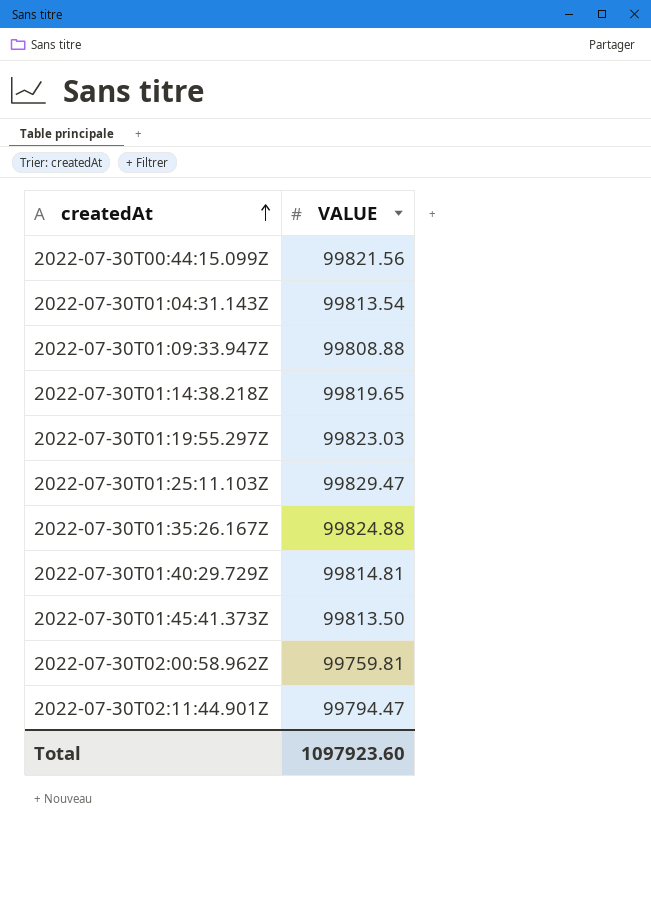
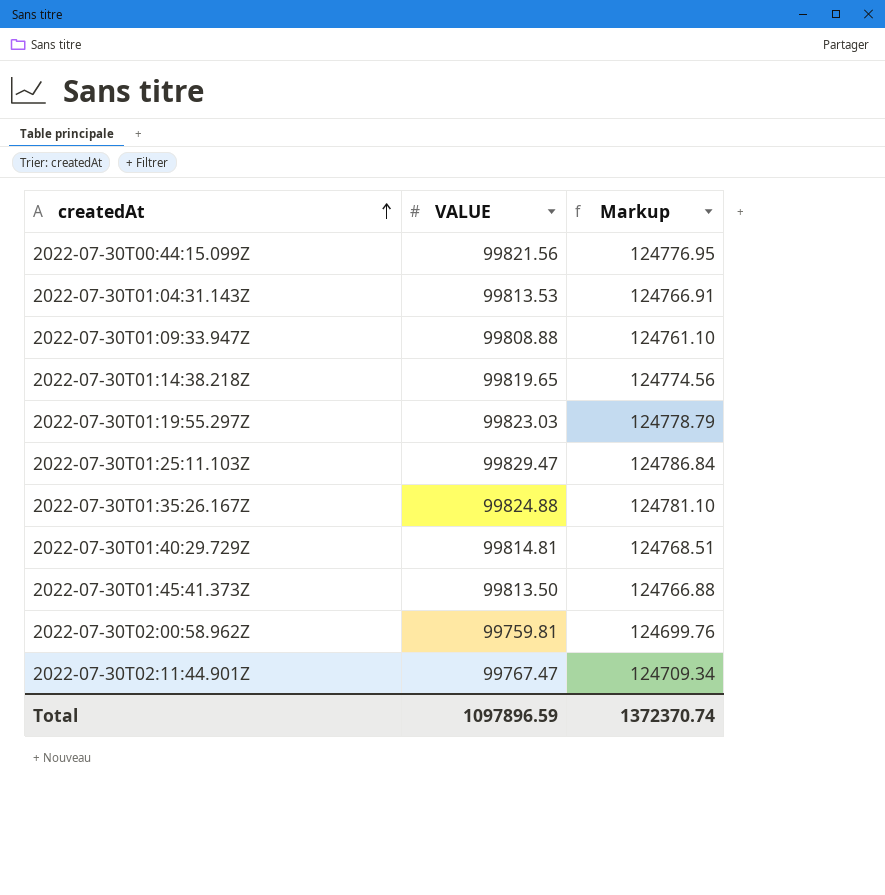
column Markup | formula: none -> [VALUE] * 1.25
2022-07-30T01:04:31.143Z | VALUE: 99813.54 -> 99813.53
2022-07-30T02:11:44.901Z | VALUE: 99794.47 -> 99767.47
Total | VALUE: 1097923.60 -> 1097896.59

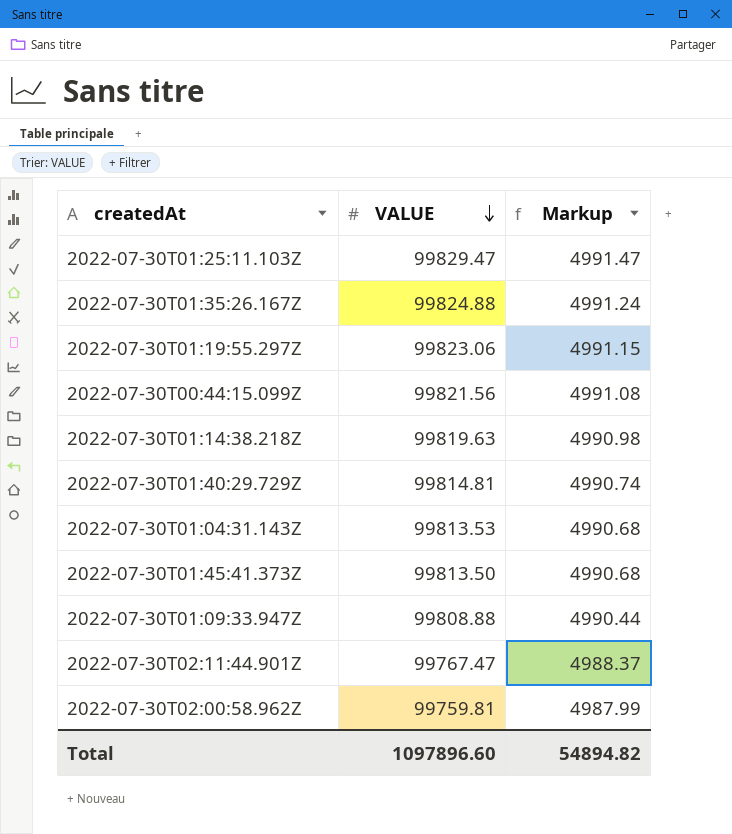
row order: createdAt ascending -> VALUE descending
column Markup | formula: [VALUE] * 1.25 -> [VALUE] * 0.05
2022-07-30T01:19:55.297Z | VALUE: 99823.03 -> 99823.06
2022-07-30T01:14:38.218Z | VALUE: 99819.65 -> 99819.63
Total | VALUE: 1097896.59 -> 1097896.60
Total | Markup: 1372370.74 -> 54894.82

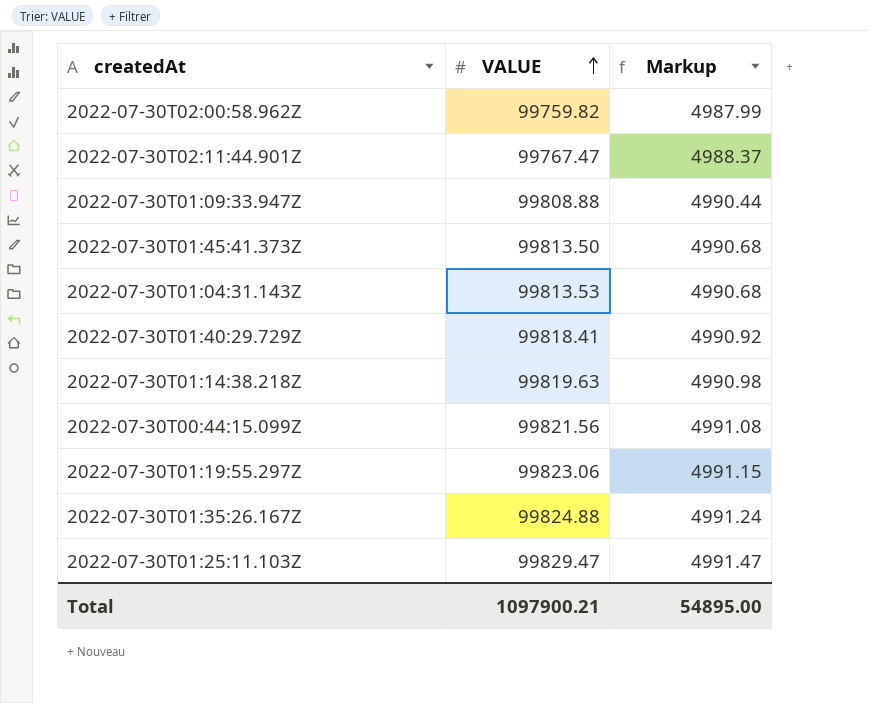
row order: VALUE descending -> VALUE ascending
2022-07-30T02:00:58.962Z | VALUE: 99759.81 -> 99759.82
2022-07-30T01:40:29.729Z | VALUE: 99814.81 -> 99818.41
2022-07-30T01:40:29.729Z | Markup: 4990.74 -> 4990.92
Total | VALUE: 1097896.60 -> 1097900.21
Total | Markup: 54894.82 -> 54895.00

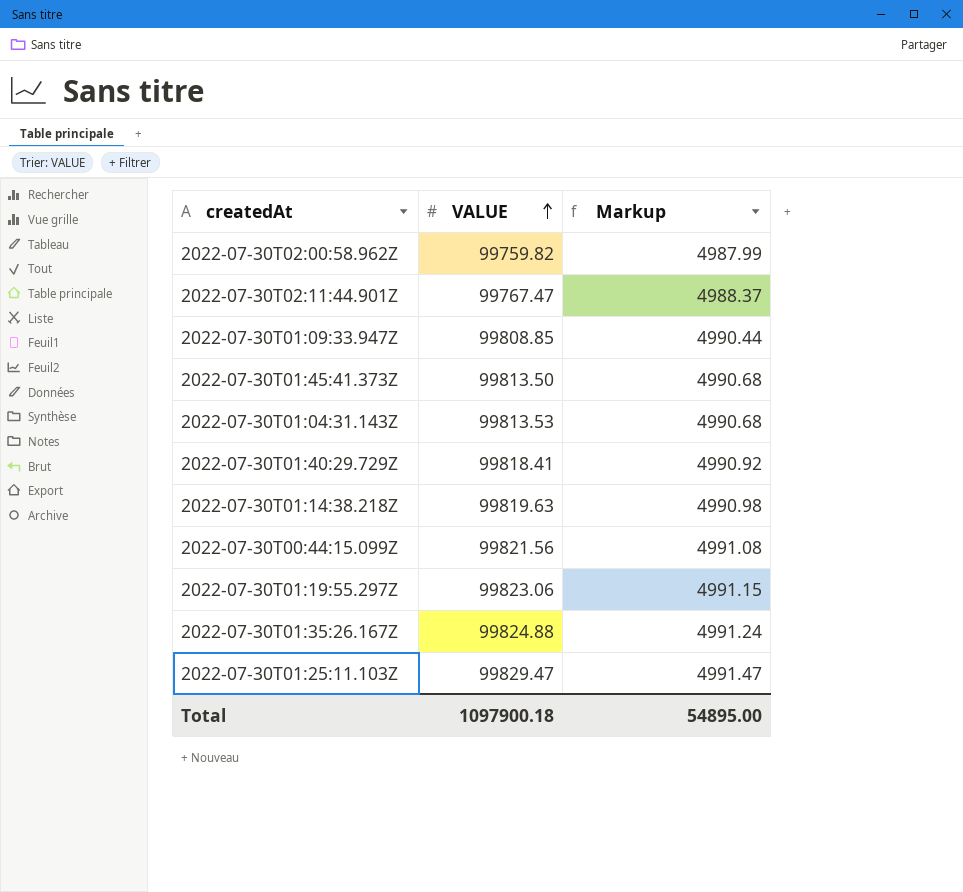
2022-07-30T01:09:33.947Z | VALUE: 99808.88 -> 99808.85
Total | VALUE: 1097900.21 -> 1097900.18

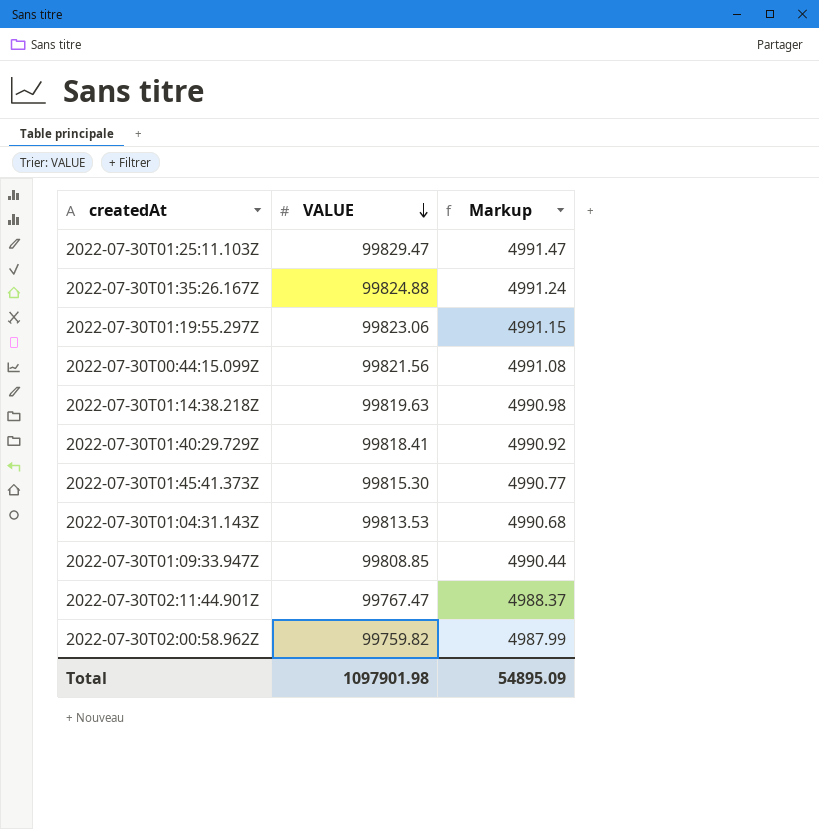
row order: VALUE ascending -> VALUE descending
2022-07-30T01:45:41.373Z | VALUE: 99813.50 -> 99815.30
2022-07-30T01:45:41.373Z | Markup: 4990.68 -> 4990.77
Total | VALUE: 1097900.18 -> 1097901.98
Total | Markup: 54895.00 -> 54895.09

